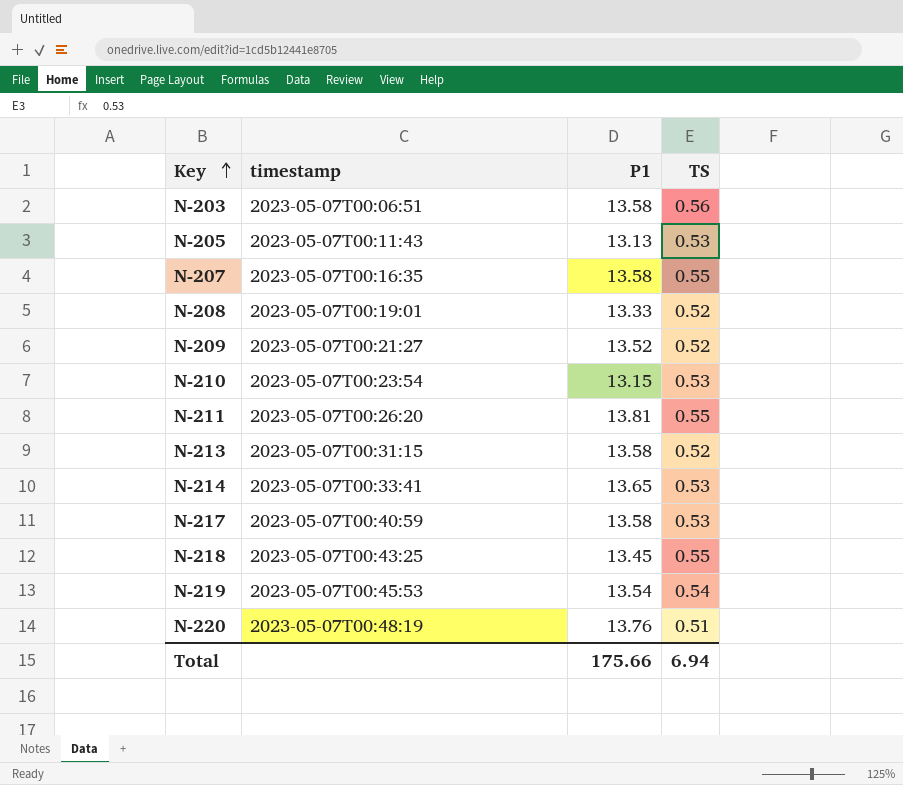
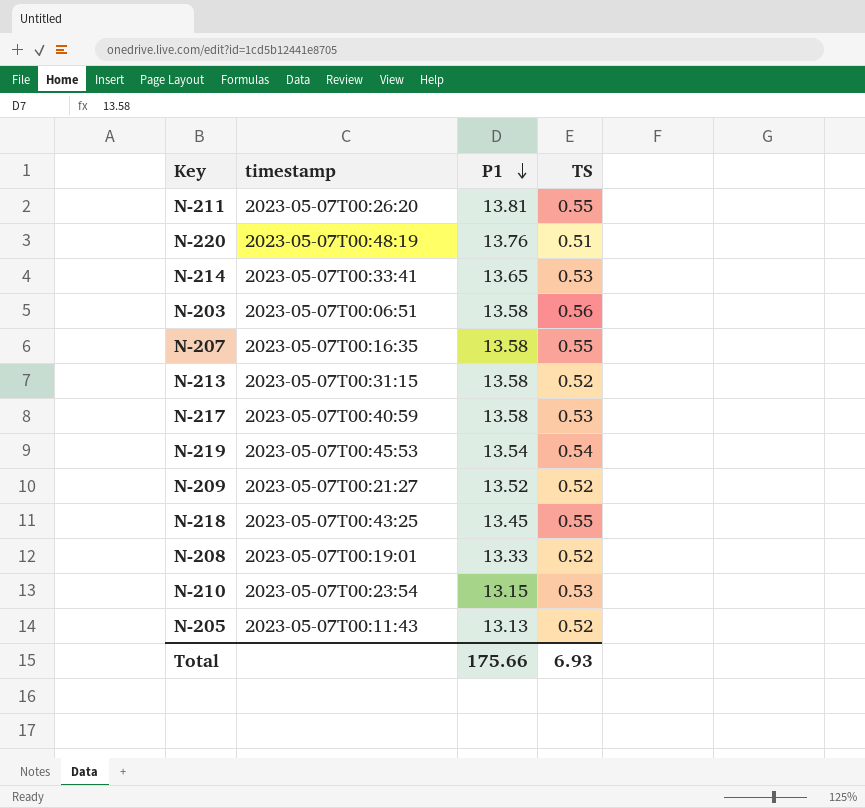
row order: Key ascending -> P1 descending
N-205 | TS: 0.53 -> 0.52
Total | TS: 6.94 -> 6.93

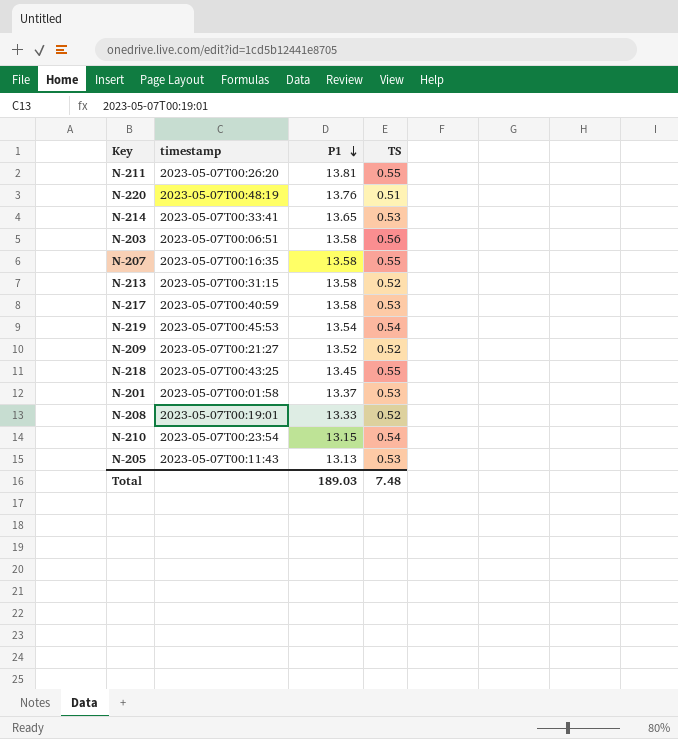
row N-201: none -> 2023-05-07T00:01:58 | 13.37 | 0.53
N-210 | TS: 0.53 -> 0.54
N-205 | TS: 0.52 -> 0.53
Total | P1: 175.66 -> 189.03
Total | TS: 6.93 -> 7.48

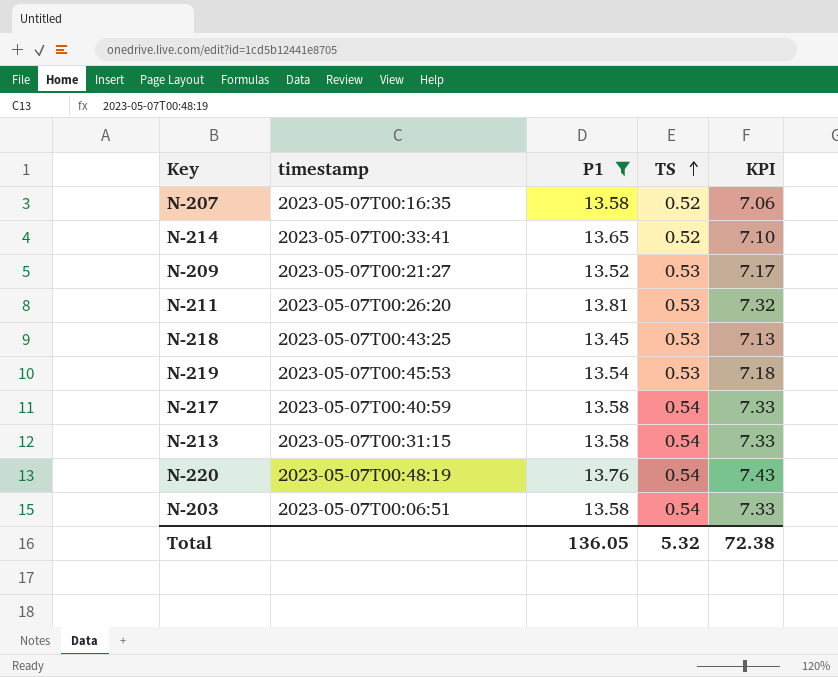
filter: none -> P1 >= 13.45
row order: P1 descending -> TS ascending
column KPI | formula: none -> [P1] * [TS]
N-207 | TS: 0.55 -> 0.52
N-214 | TS: 0.53 -> 0.52
N-209 | TS: 0.52 -> 0.53
N-211 | TS: 0.55 -> 0.53
N-218 | TS: 0.55 -> 0.53
N-219 | TS: 0.54 -> 0.53
N-217 | TS: 0.53 -> 0.54
N-213 | TS: 0.52 -> 0.54
N-220 | TS: 0.51 -> 0.54
N-203 | TS: 0.56 -> 0.54
Total | P1: 189.03 -> 136.05
Total | TS: 7.48 -> 5.32

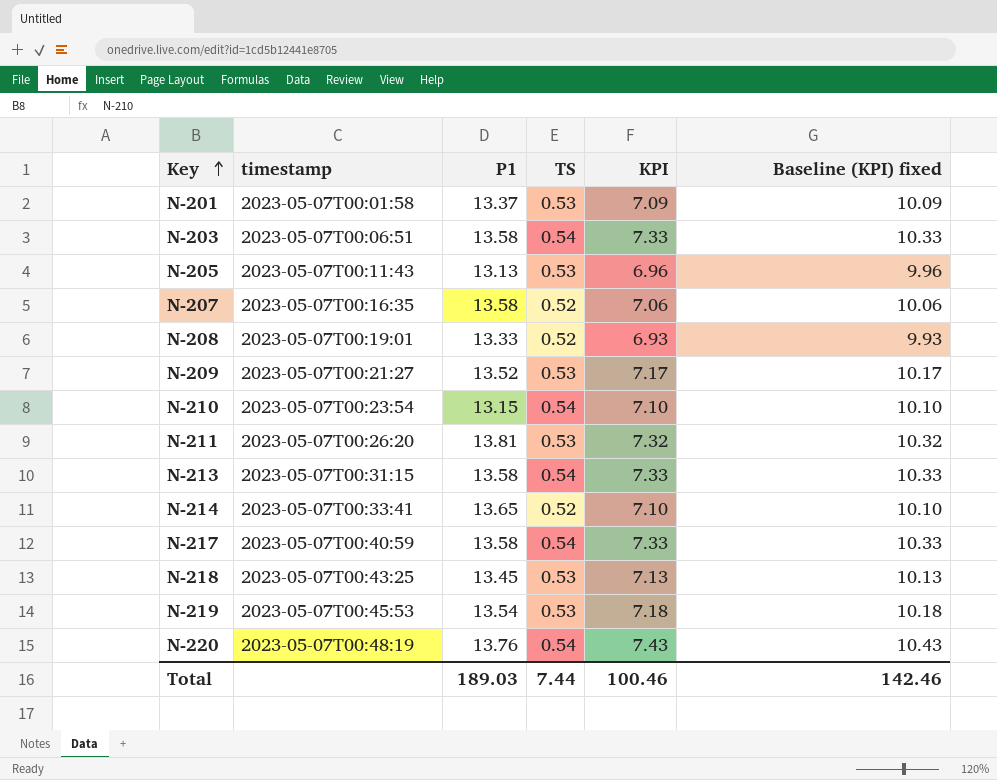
filter: P1 >= 13.45 -> none
row order: TS ascending -> Key ascending
column Baseline (KPI) fixed | formula: none -> [KPI] + 3
Total | P1: 136.05 -> 189.03
Total | TS: 5.32 -> 7.44
Total | KPI: 72.38 -> 100.46

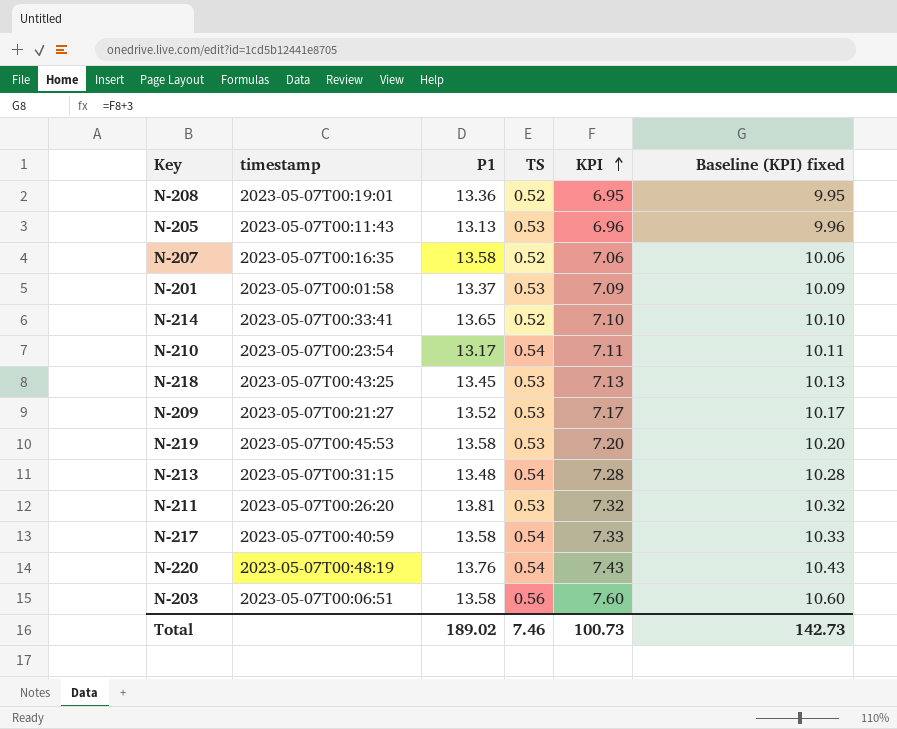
row order: Key ascending -> KPI ascending
N-208 | P1: 13.33 -> 13.36
N-208 | KPI: 6.93 -> 6.95
N-208 | Baseline (KPI) fixed: 9.93 -> 9.95
N-210 | P1: 13.15 -> 13.17
N-210 | KPI: 7.10 -> 7.11
N-210 | Baseline (KPI) fixed: 10.10 -> 10.11
N-219 | P1: 13.54 -> 13.58
N-219 | KPI: 7.18 -> 7.20
N-219 | Baseline (KPI) fixed: 10.18 -> 10.20
N-213 | P1: 13.58 -> 13.48
N-213 | KPI: 7.33 -> 7.28
N-213 | Baseline (KPI) fixed: 10.33 -> 10.28
N-203 | TS: 0.54 -> 0.56
N-203 | KPI: 7.33 -> 7.60
N-203 | Baseline (KPI) fixed: 10.33 -> 10.60
Total | P1: 189.03 -> 189.02
Total | TS: 7.44 -> 7.46
Total | KPI: 100.46 -> 100.73
Total | Baseline (KPI) fixed: 142.46 -> 142.73

